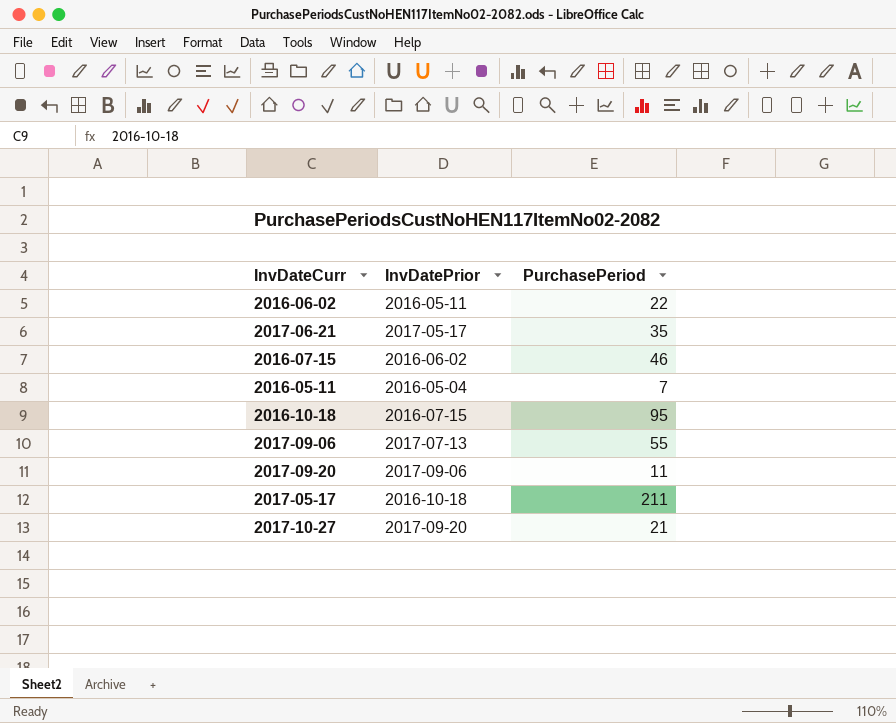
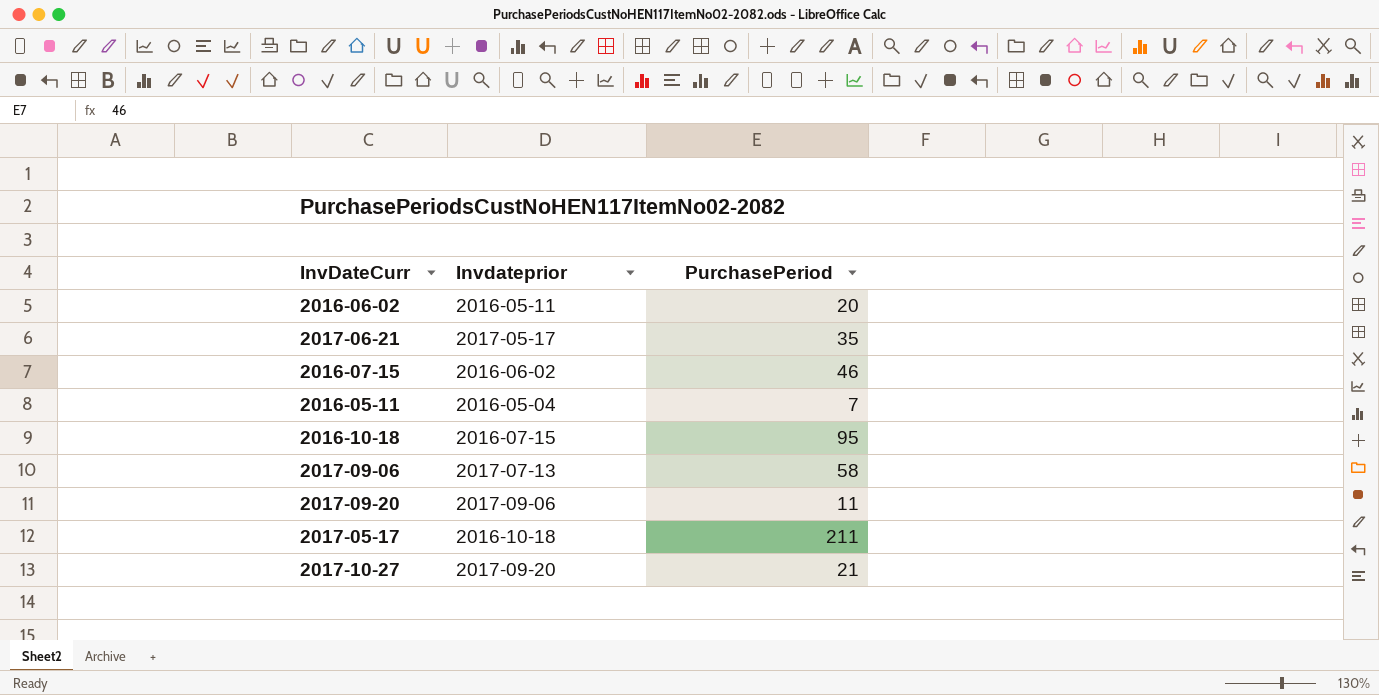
column name: InvDatePrior -> Invdateprior
2016-06-02 | PurchasePeriod: 22 -> 20
2017-09-06 | PurchasePeriod: 55 -> 58

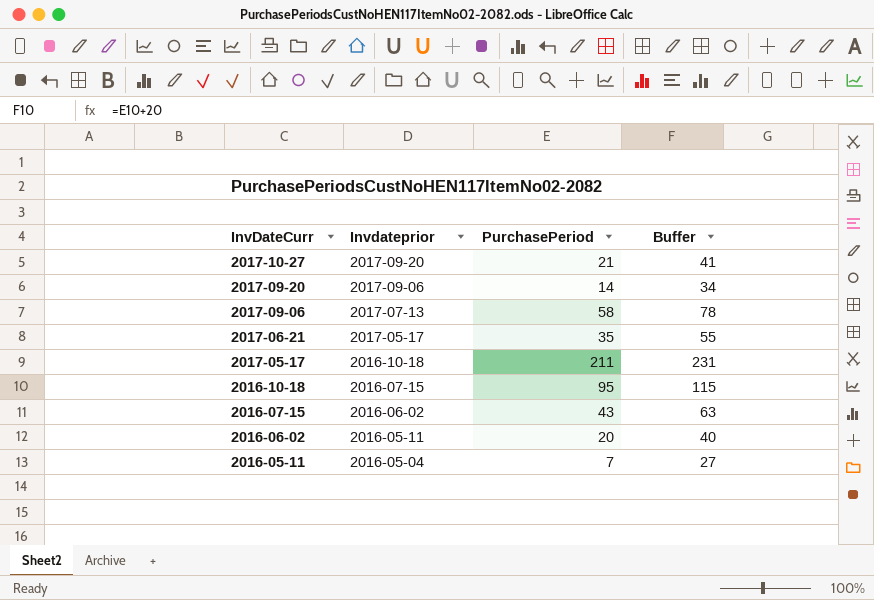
row order: none -> InvDateCurr descending
column Buffer | formula: none -> [PurchasePeriod] + 20
2017-09-20 | PurchasePeriod: 11 -> 14
2016-07-15 | PurchasePeriod: 46 -> 43

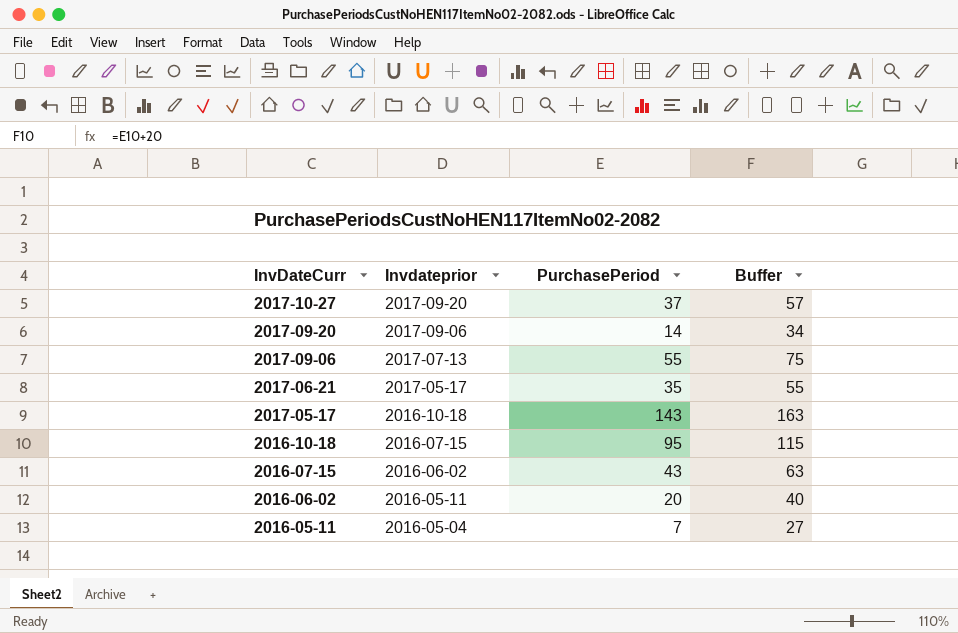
2017-10-27 | PurchasePeriod: 21 -> 37
2017-10-27 | Buffer: 41 -> 57
2017-09-06 | PurchasePeriod: 58 -> 55
2017-09-06 | Buffer: 78 -> 75
2017-05-17 | PurchasePeriod: 211 -> 143
2017-05-17 | Buffer: 231 -> 163

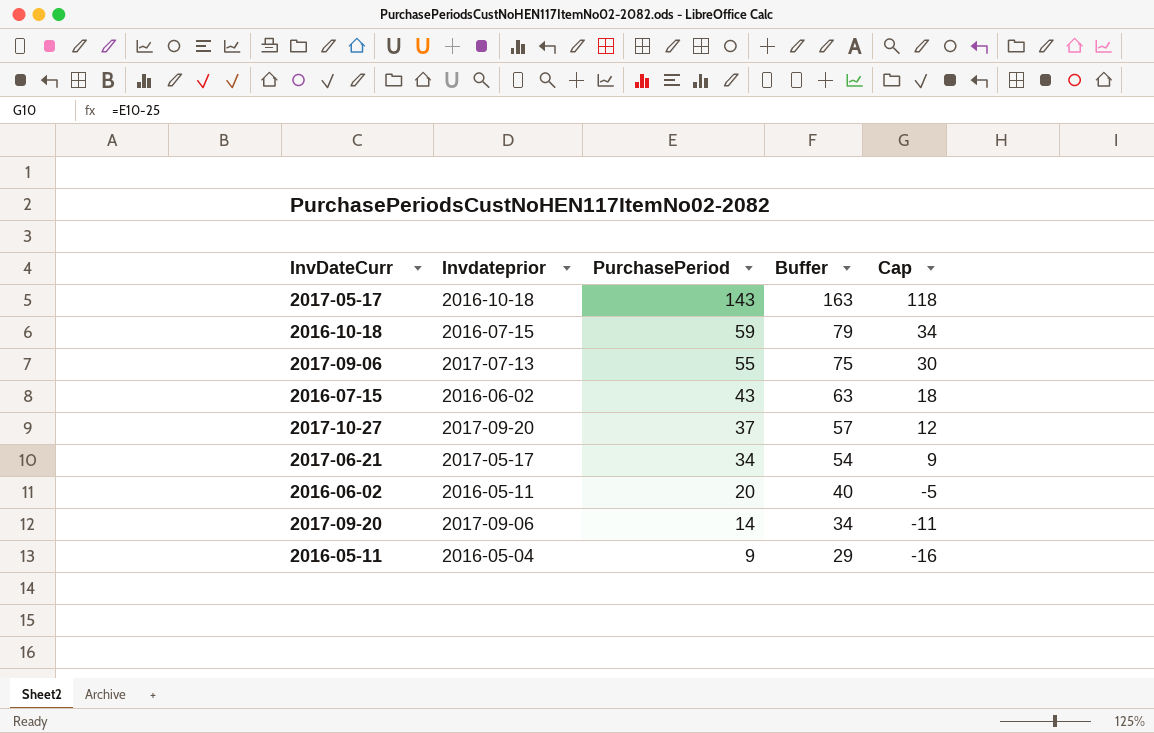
row order: InvDateCurr descending -> PurchasePeriod descending
column Cap | formula: none -> [PurchasePeriod] - 25
2016-10-18 | PurchasePeriod: 95 -> 59
2016-10-18 | Buffer: 115 -> 79
2017-06-21 | PurchasePeriod: 35 -> 34
2017-06-21 | Buffer: 55 -> 54
2016-05-11 | PurchasePeriod: 7 -> 9
2016-05-11 | Buffer: 27 -> 29

